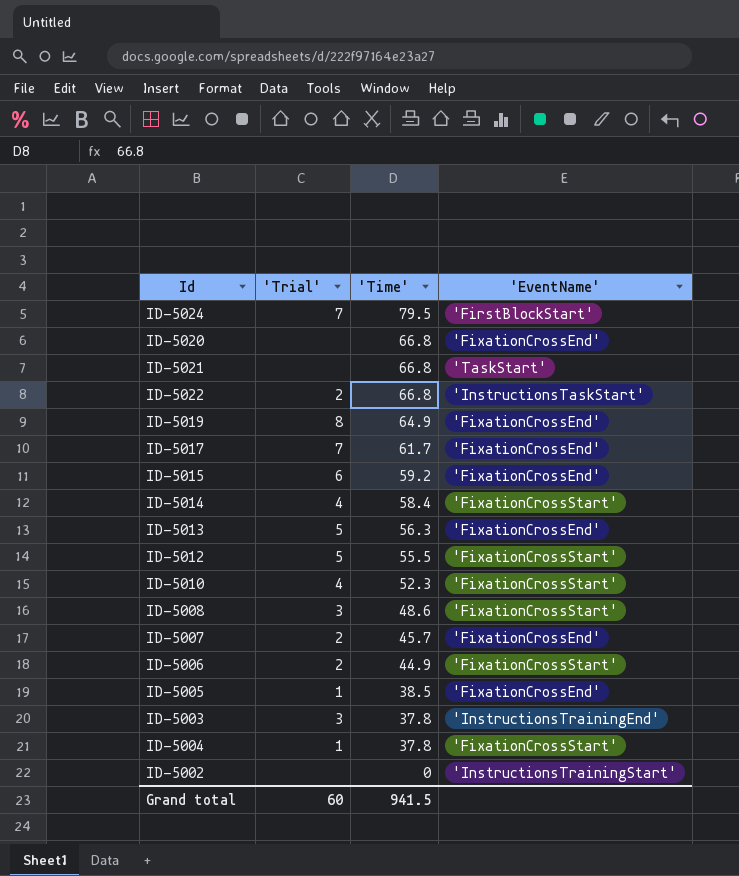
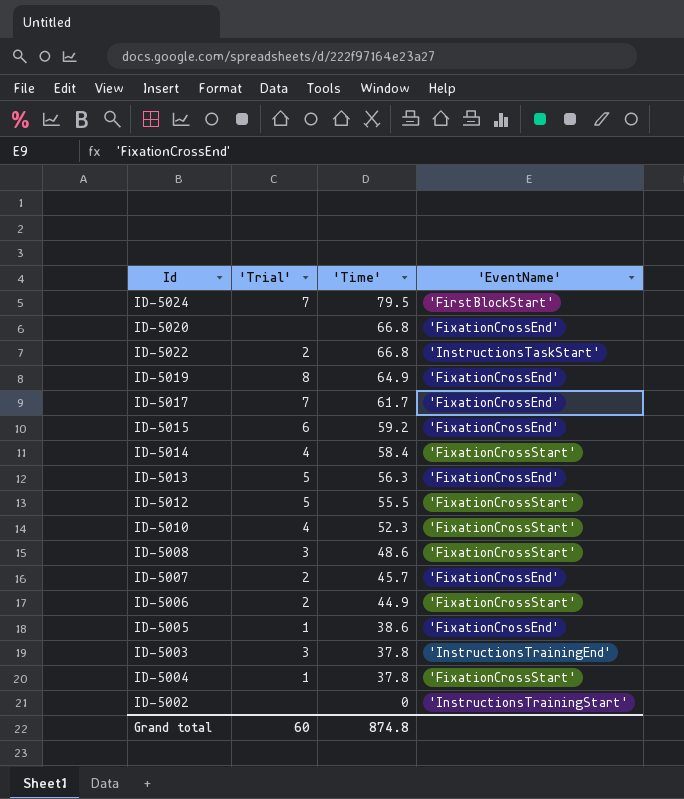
row ID-5021: none | 66.8 | 'TaskStart' -> none
ID-5005 | 'Time': 38.5 -> 38.6
Grand total | 'Time': 941.5 -> 874.8

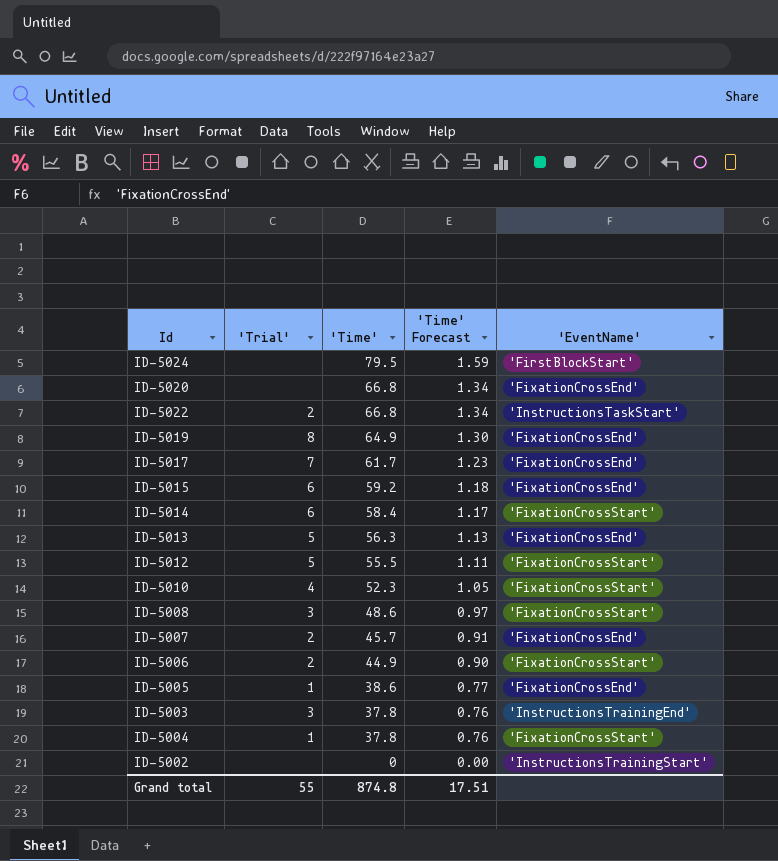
column 'Time' Forecast | formula: none -> ['Time'] * 0.02
ID-5024 | 'Trial': 7 -> none
ID-5014 | 'Trial': 4 -> 6
Grand total | 'Trial': 60 -> 55

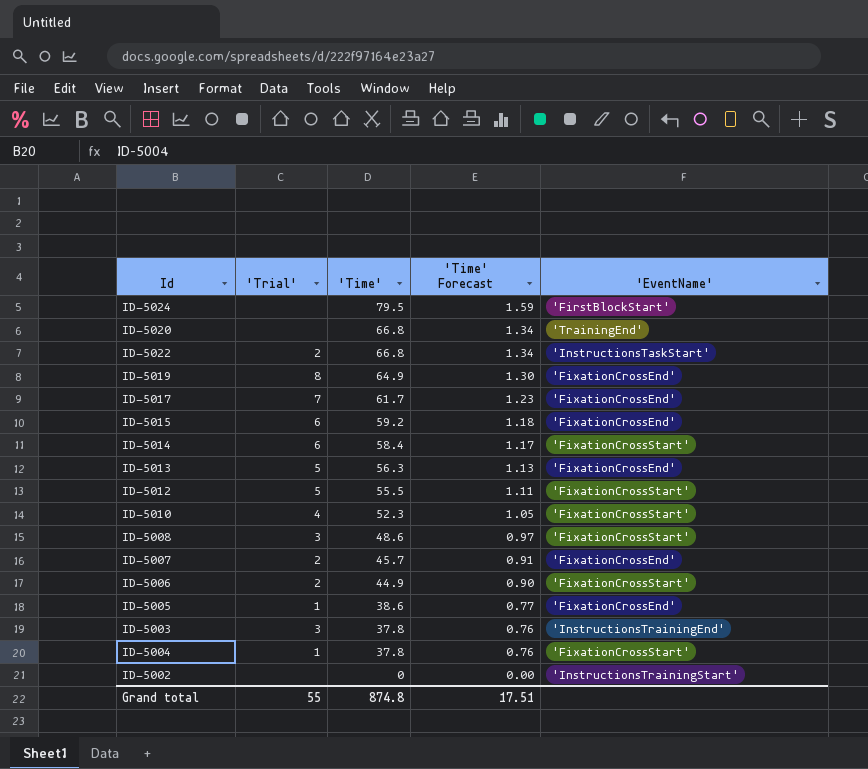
ID-5020 | 'EventName': 'FixationCrossEnd' -> 'TrainingEnd'

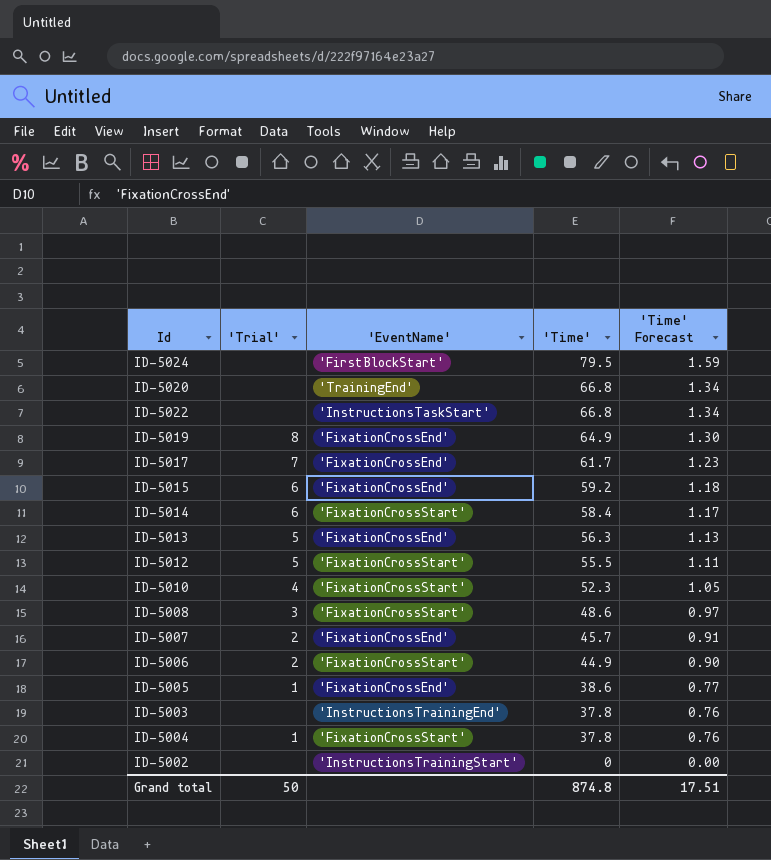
column 'EventName' | position: 5 -> 3
ID-5022 | 'Trial': 2 -> none
ID-5003 | 'Trial': 3 -> none
Grand total | 'Trial': 55 -> 50

